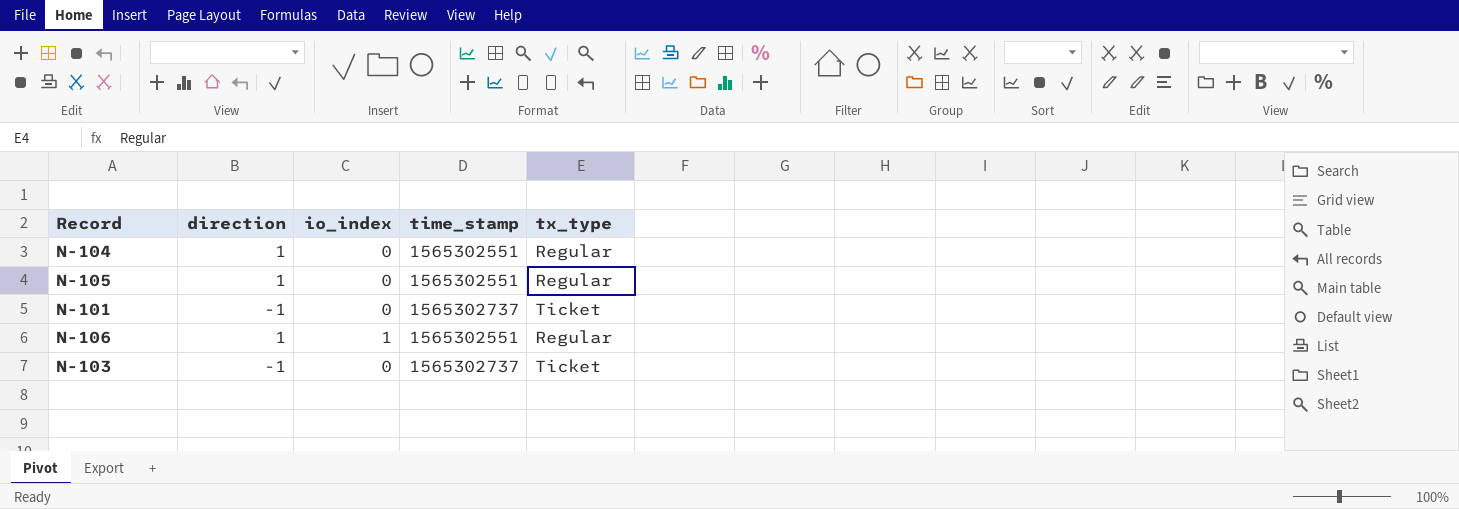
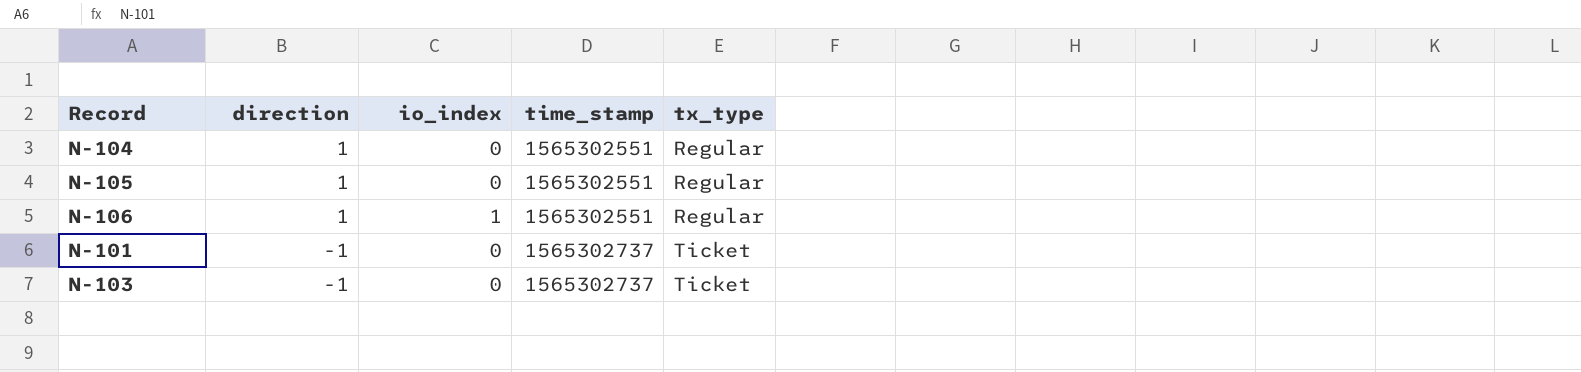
row order: none -> direction descending

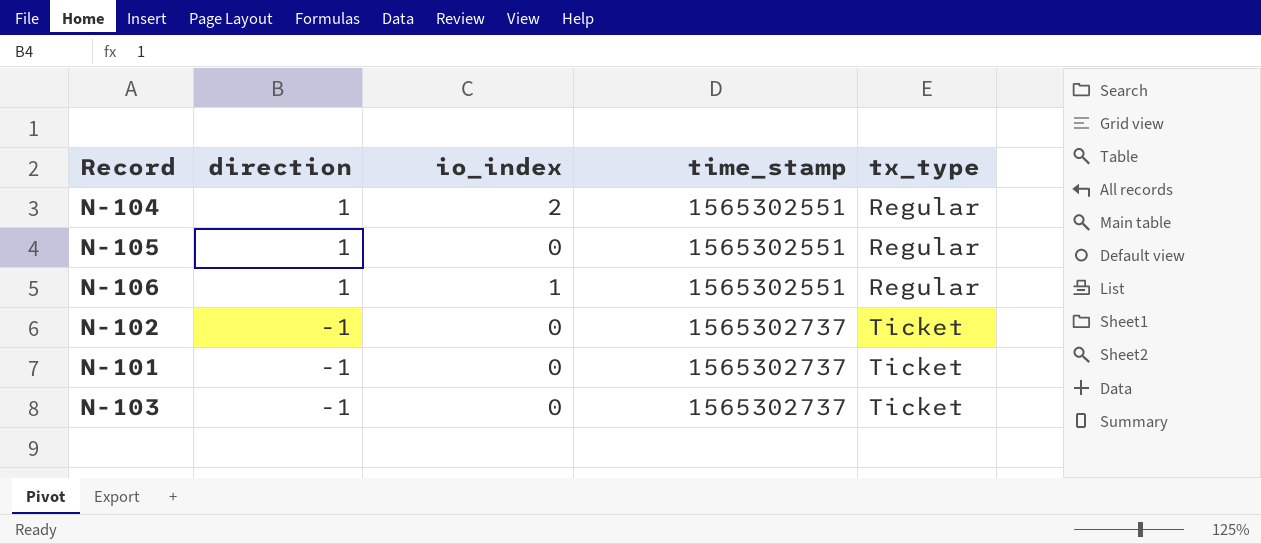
N-104 | io_index: 0 -> 2
row N-102: none -> -1 | 0 | 1565302737 | Ticket

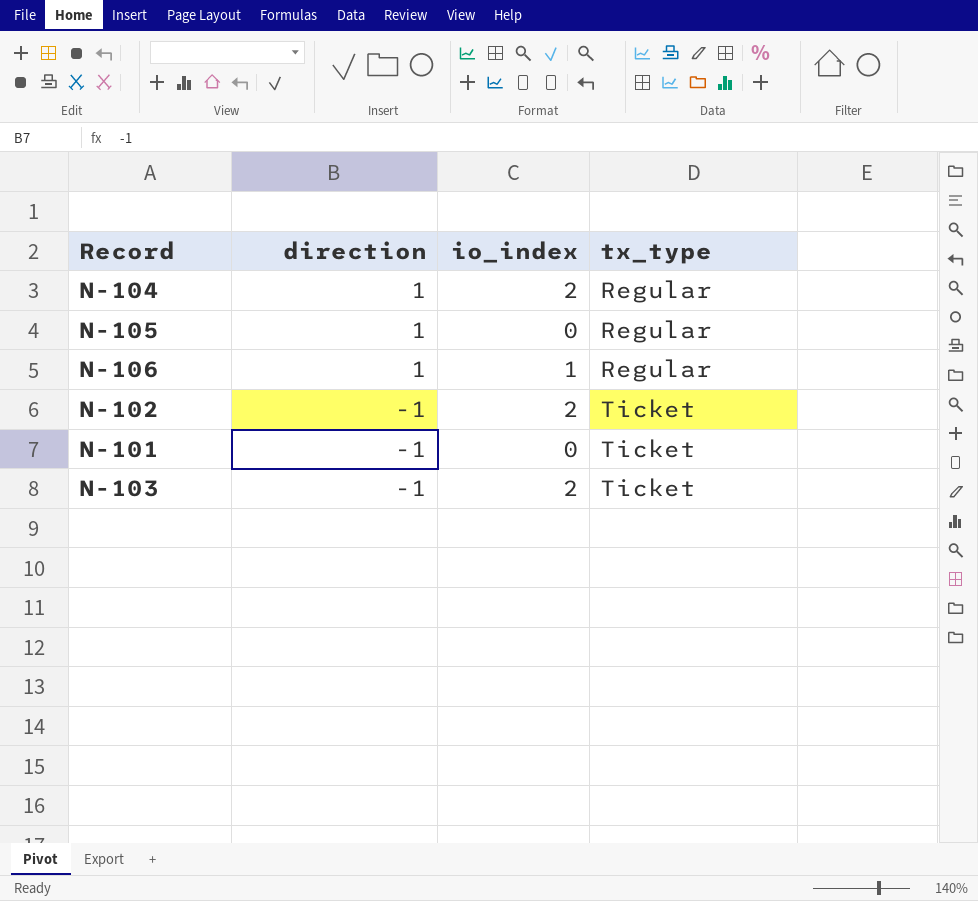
column time_stamp | position: 4 -> none
N-102 | io_index: 0 -> 2
N-103 | io_index: 0 -> 2

